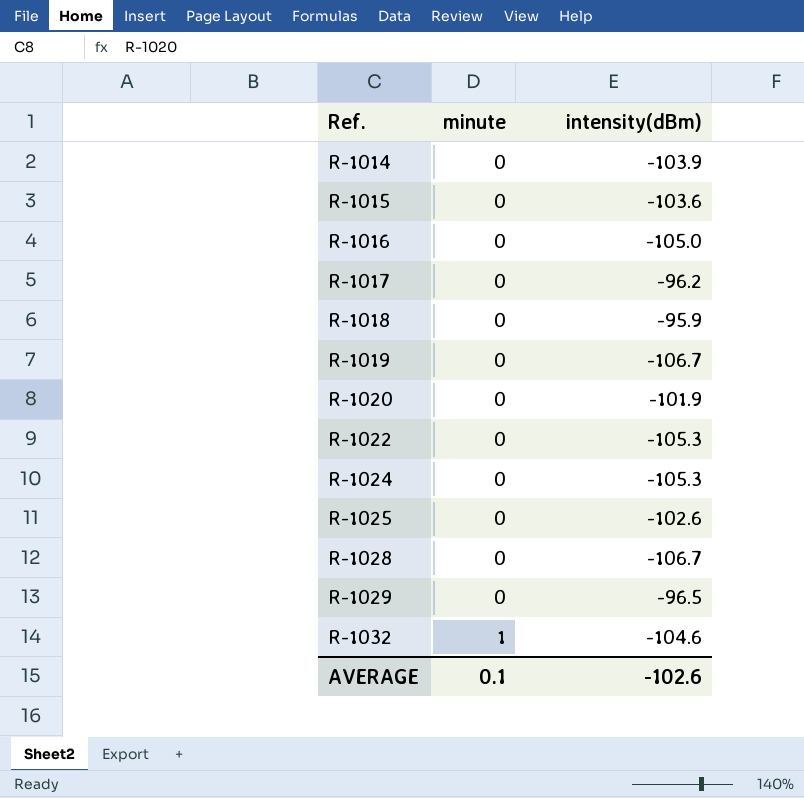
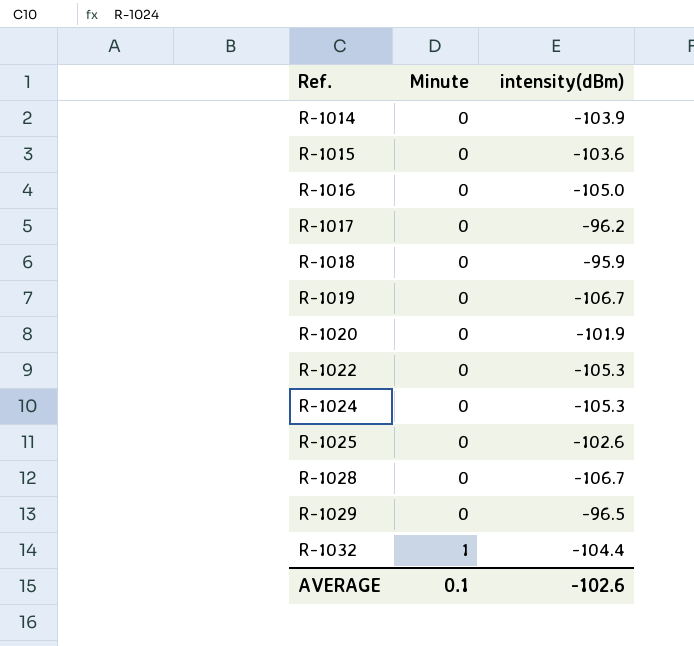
column name: minute -> Minute
R-1032 | intensity(dBm): -104.6 -> -104.4

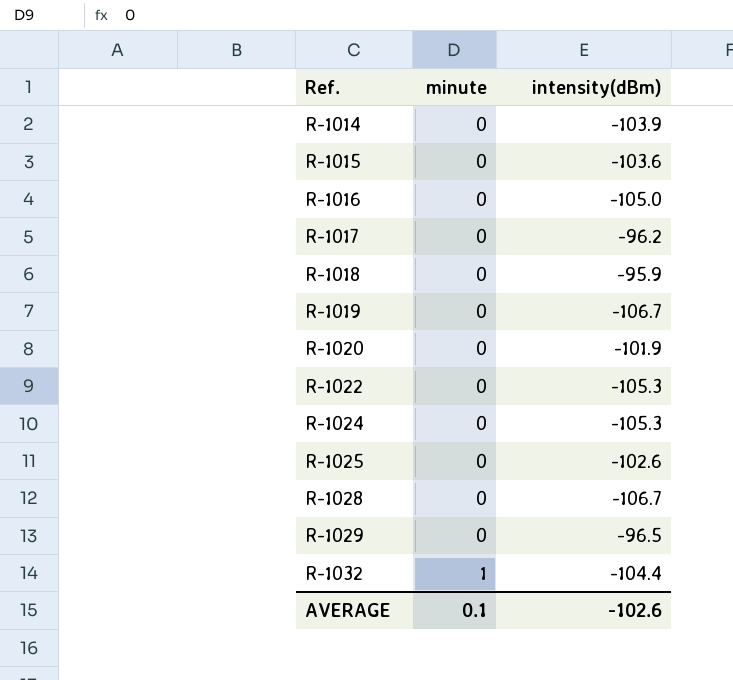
column name: Minute -> minute

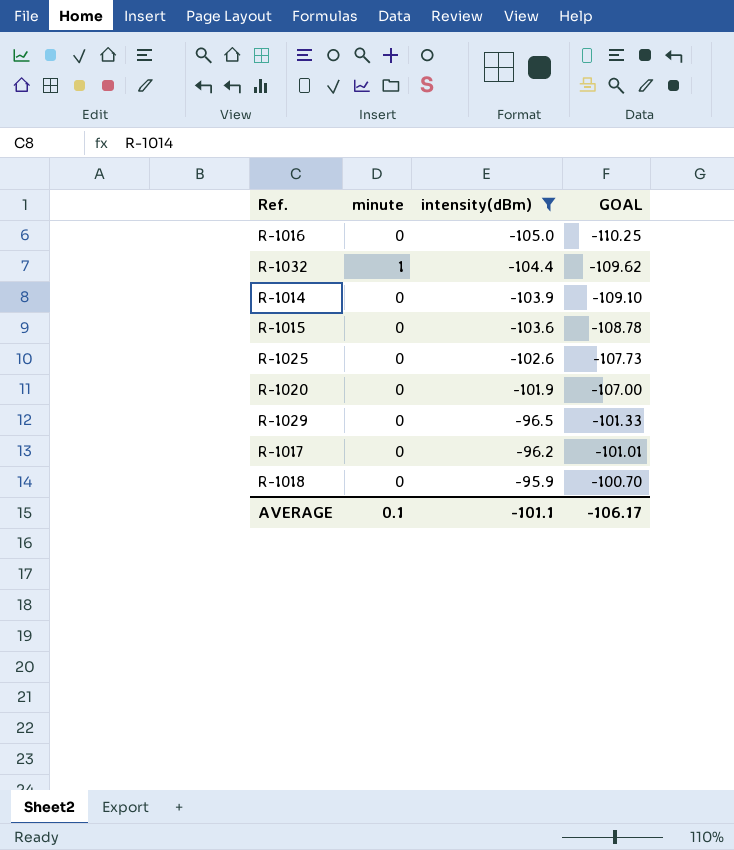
filter: none -> intensity(dBm) >= -105.0
row order: Ref. ascending -> intensity(dBm) ascending
column GOAL | formula: none -> [intensity(dBm)] * 1.05
AVERAGE | intensity(dBm): -102.6 -> -101.1

